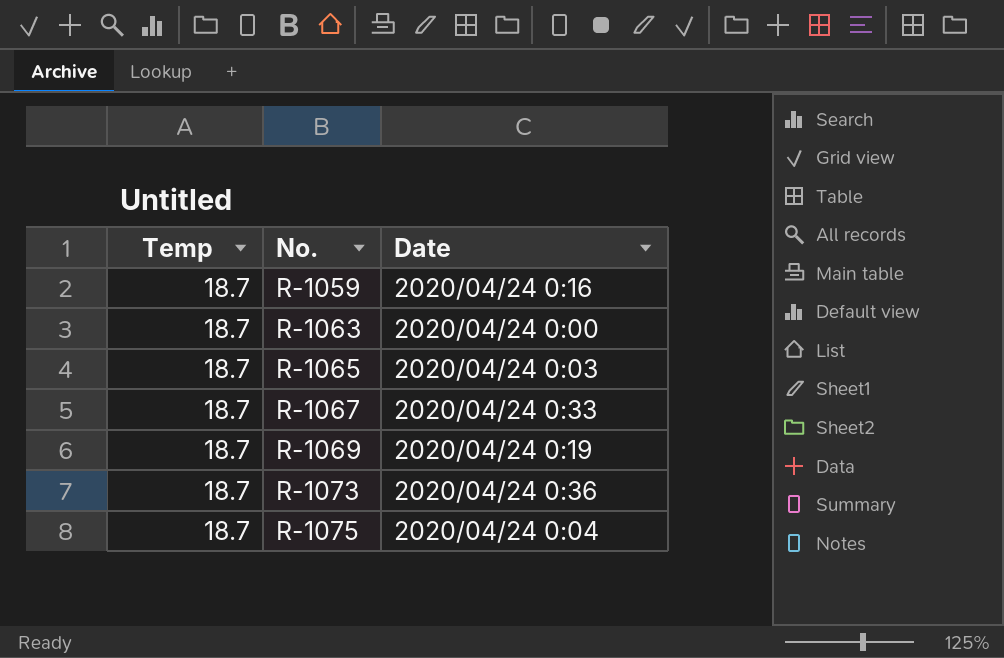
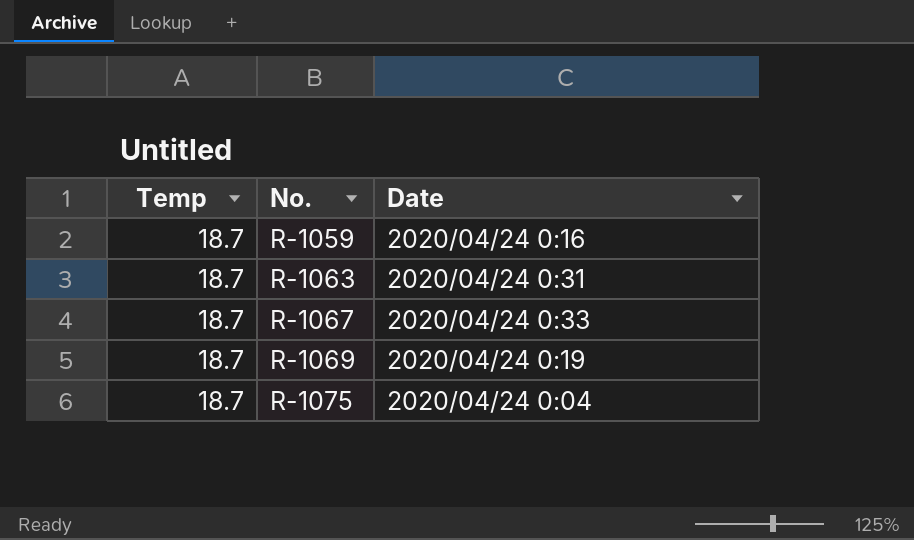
row R-1065: 18.7 | 2020/04/24 0:03 -> none
row R-1073: 18.7 | 2020/04/24 0:36 -> none
R-1063 | Date: 2020/04/24 0:00 -> 2020/04/24 0:31

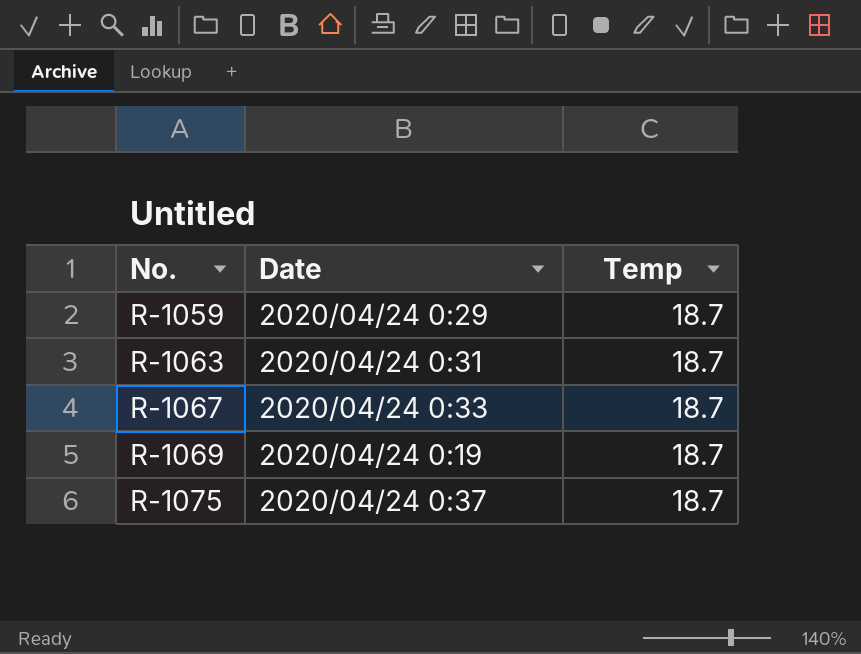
column Temp | position: 1 -> 3
R-1059 | Date: 2020/04/24 0:16 -> 2020/04/24 0:29
R-1075 | Date: 2020/04/24 0:04 -> 2020/04/24 0:37

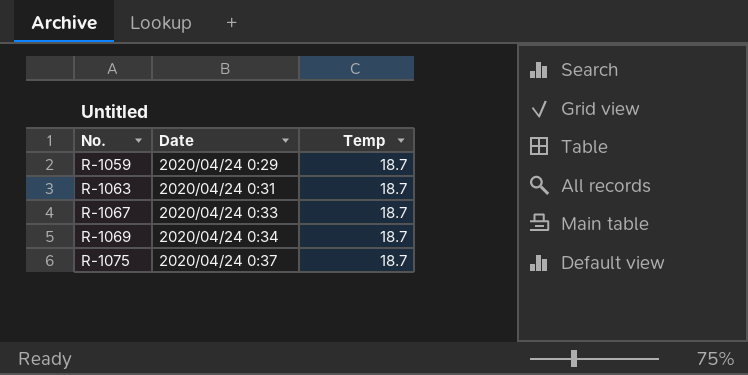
R-1069 | Date: 2020/04/24 0:19 -> 2020/04/24 0:34

